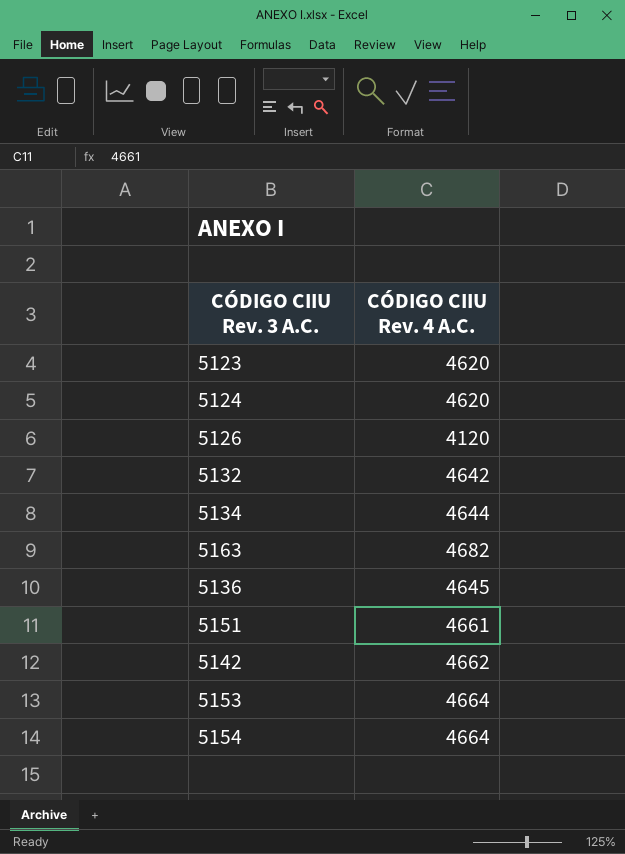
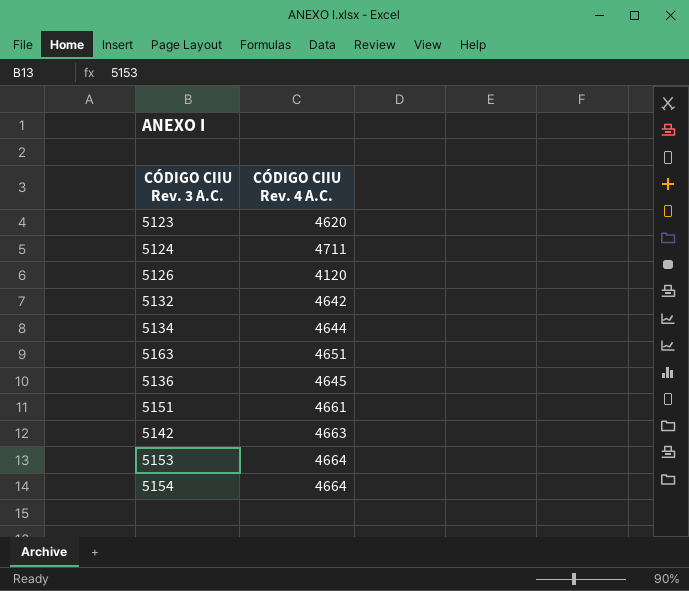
5124 | CÓDIGO CIIU Rev. 4 A.C.: 4620 -> 4711
5163 | CÓDIGO CIIU Rev. 4 A.C.: 4682 -> 4651
5142 | CÓDIGO CIIU Rev. 4 A.C.: 4662 -> 4663

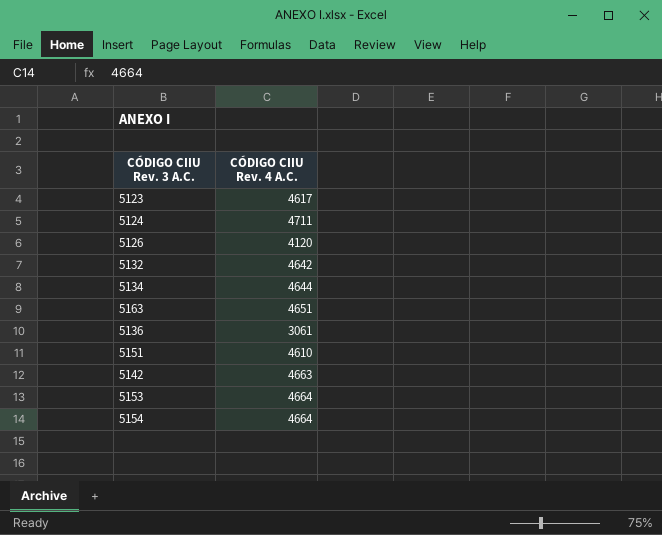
5123 | CÓDIGO CIIU Rev. 4 A.C.: 4620 -> 4617
5136 | CÓDIGO CIIU Rev. 4 A.C.: 4645 -> 3061
5151 | CÓDIGO CIIU Rev. 4 A.C.: 4661 -> 4610

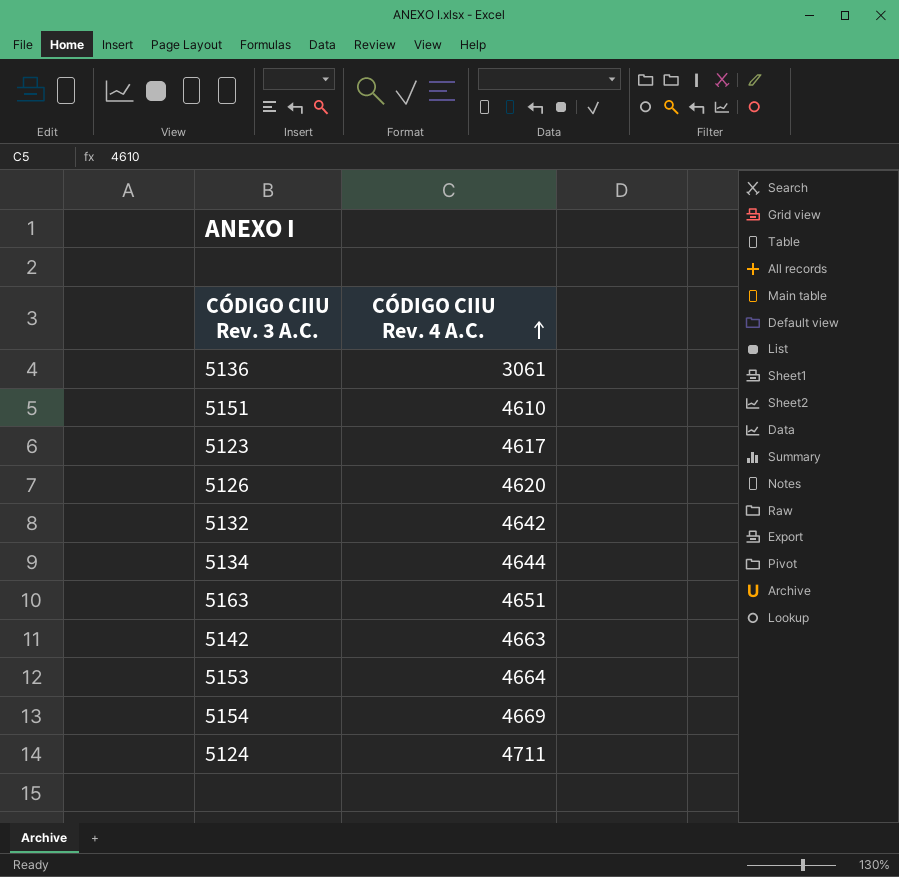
row order: none -> CÓDIGO CIIU Rev. 4 A.C. ascending
5126 | CÓDIGO CIIU Rev. 4 A.C.: 4120 -> 4620
5154 | CÓDIGO CIIU Rev. 4 A.C.: 4664 -> 4669

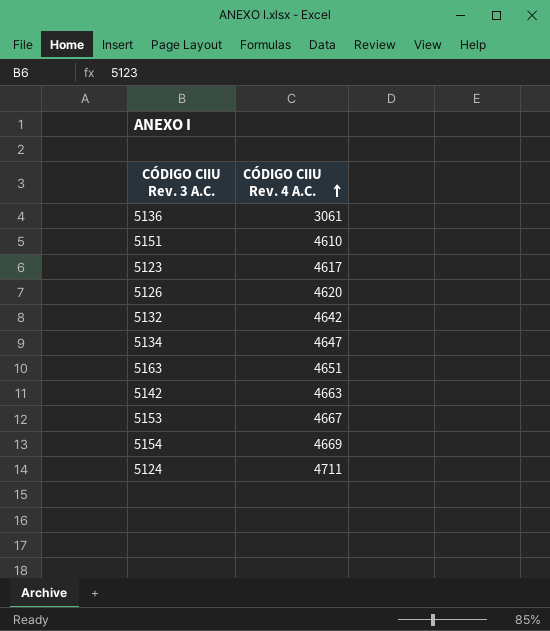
5134 | CÓDIGO CIIU Rev. 4 A.C.: 4644 -> 4647
5153 | CÓDIGO CIIU Rev. 4 A.C.: 4664 -> 4667

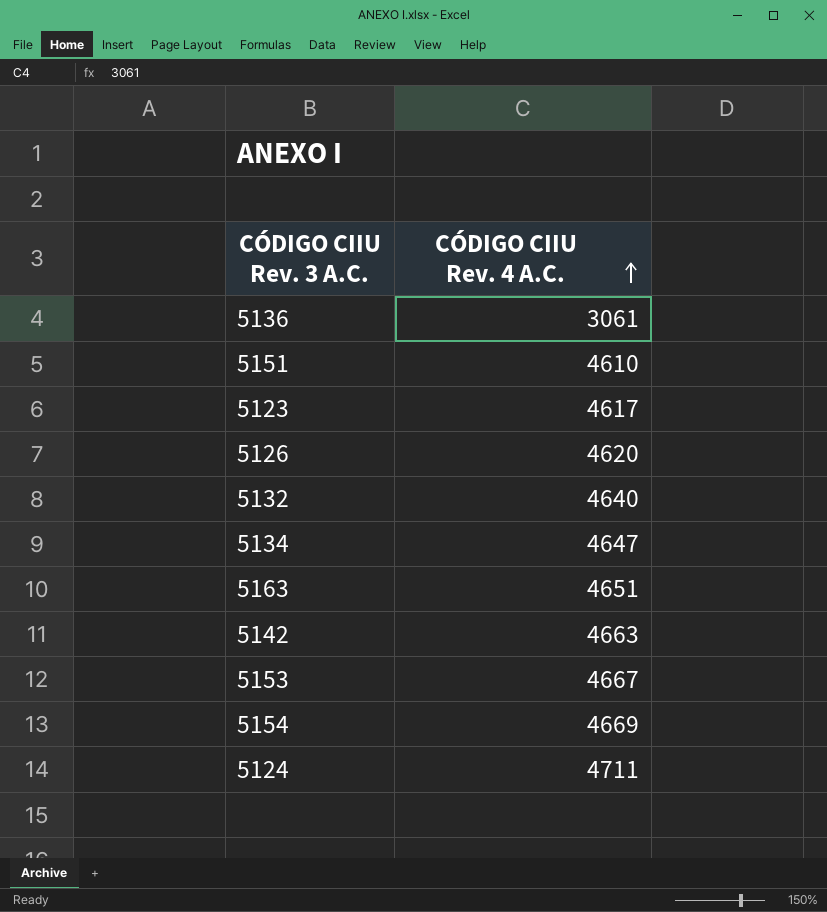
5132 | CÓDIGO CIIU Rev. 4 A.C.: 4642 -> 4640

